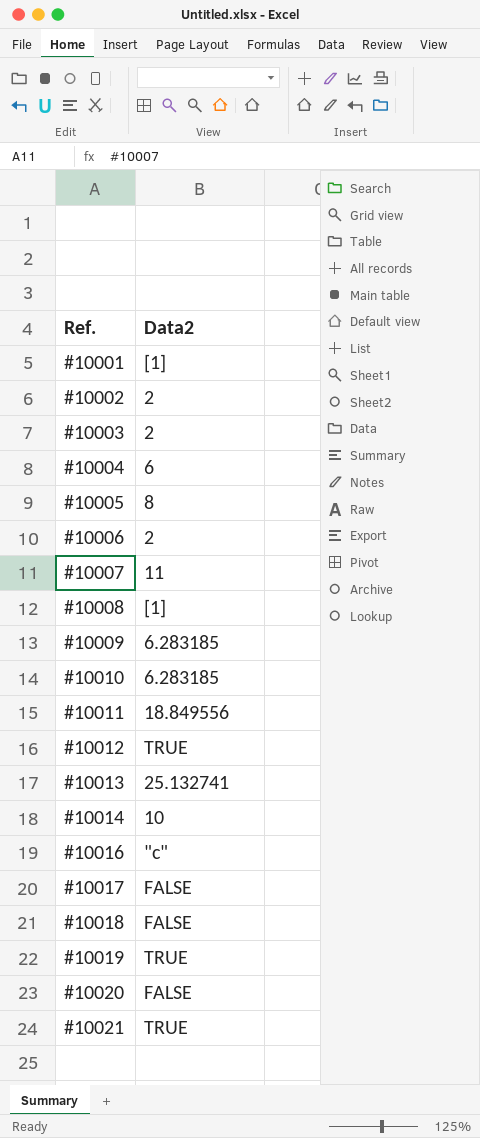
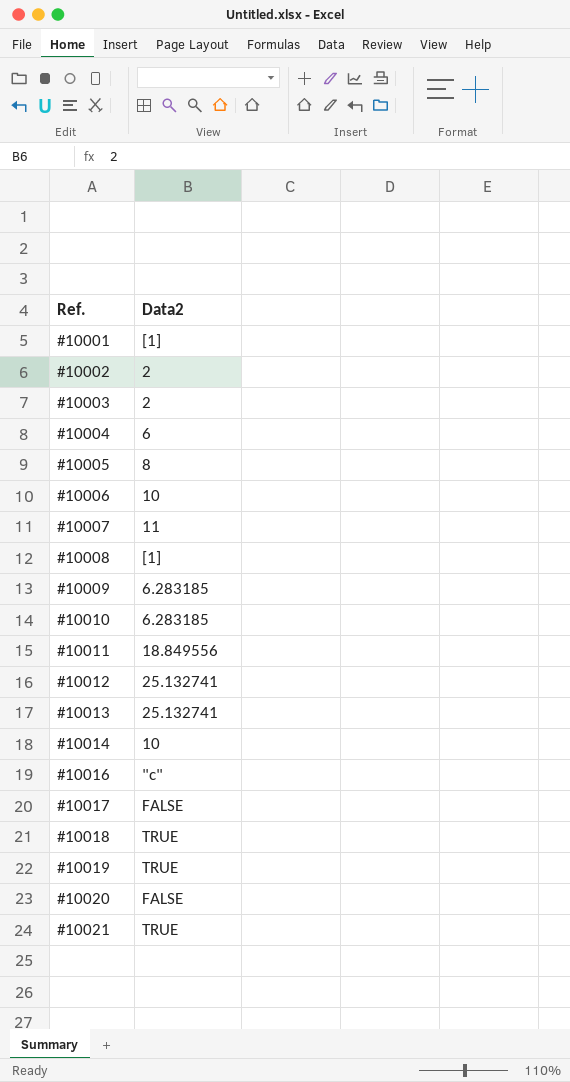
#10006 | Data2: 2 -> 10
#10012 | Data2: TRUE -> 25.132741
#10018 | Data2: FALSE -> TRUE

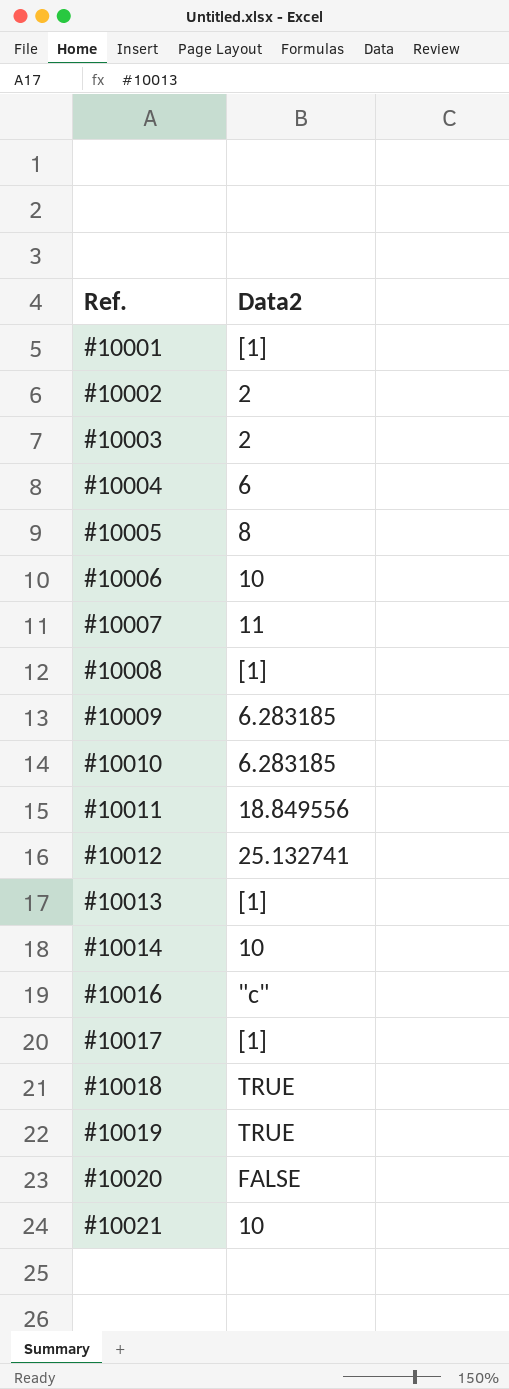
#10013 | Data2: 25.132741 -> [1]
#10017 | Data2: FALSE -> [1]
#10021 | Data2: TRUE -> 10

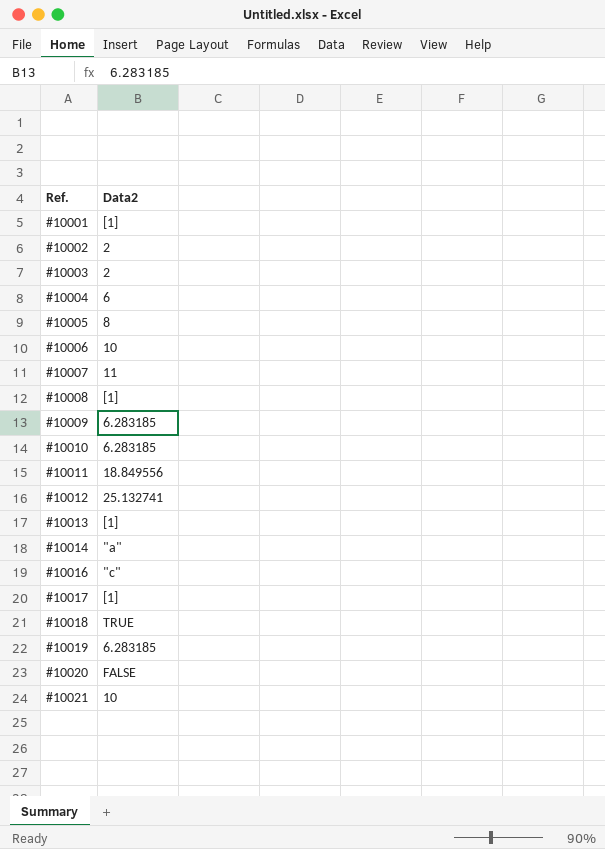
#10014 | Data2: 10 -> "a"
#10019 | Data2: TRUE -> 6.283185

